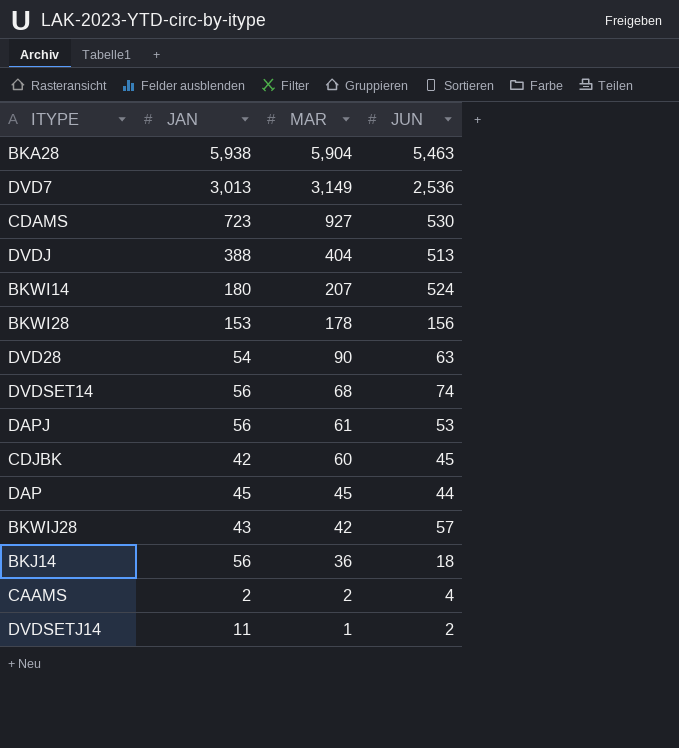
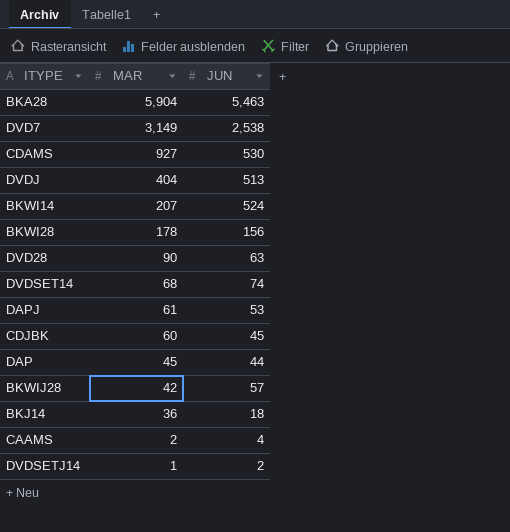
column JAN | position: 2 -> none
DVD7 | JUN: 2,536 -> 2,538

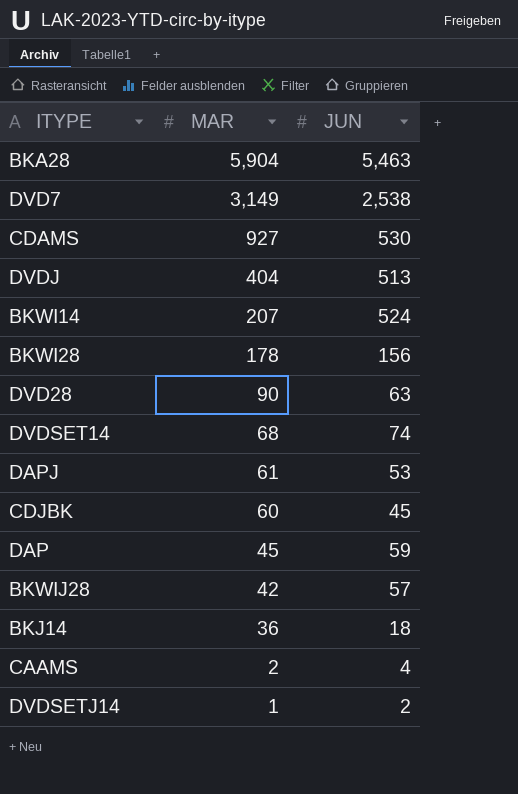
DAP | JUN: 44 -> 59

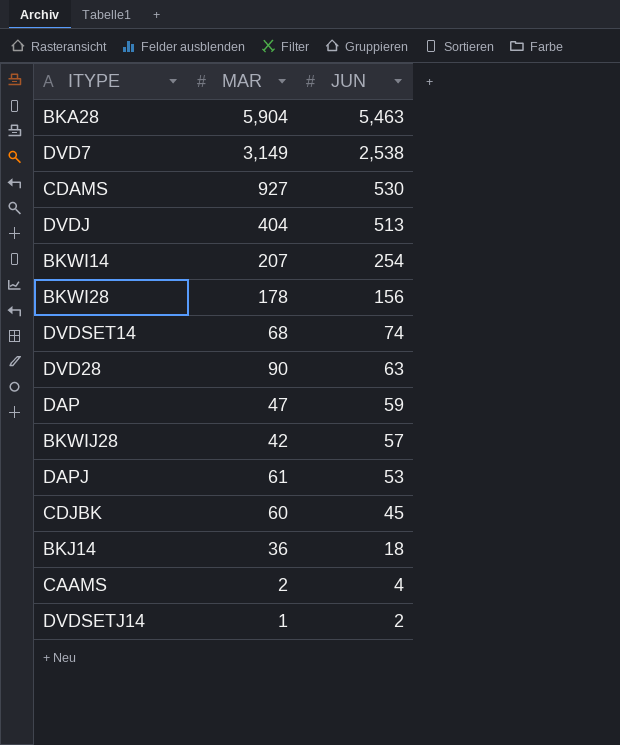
row order: MAR descending -> JUN descending
BKWI14 | JUN: 524 -> 254
DAP | MAR: 45 -> 47

